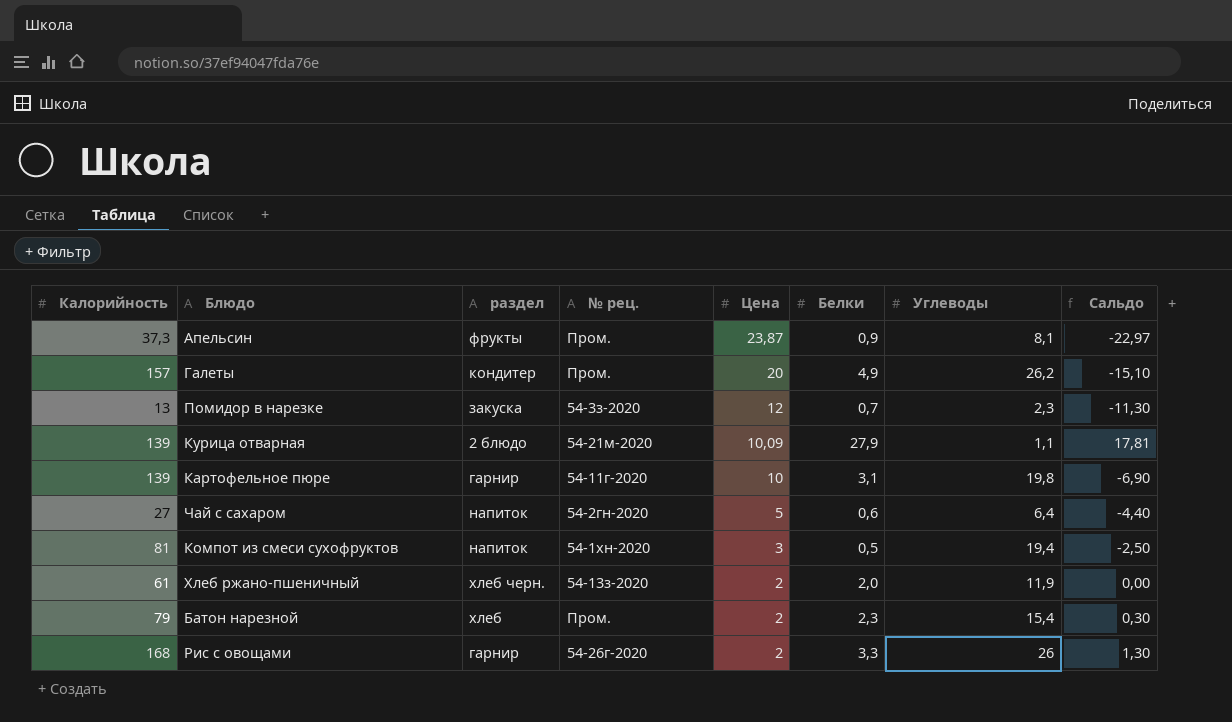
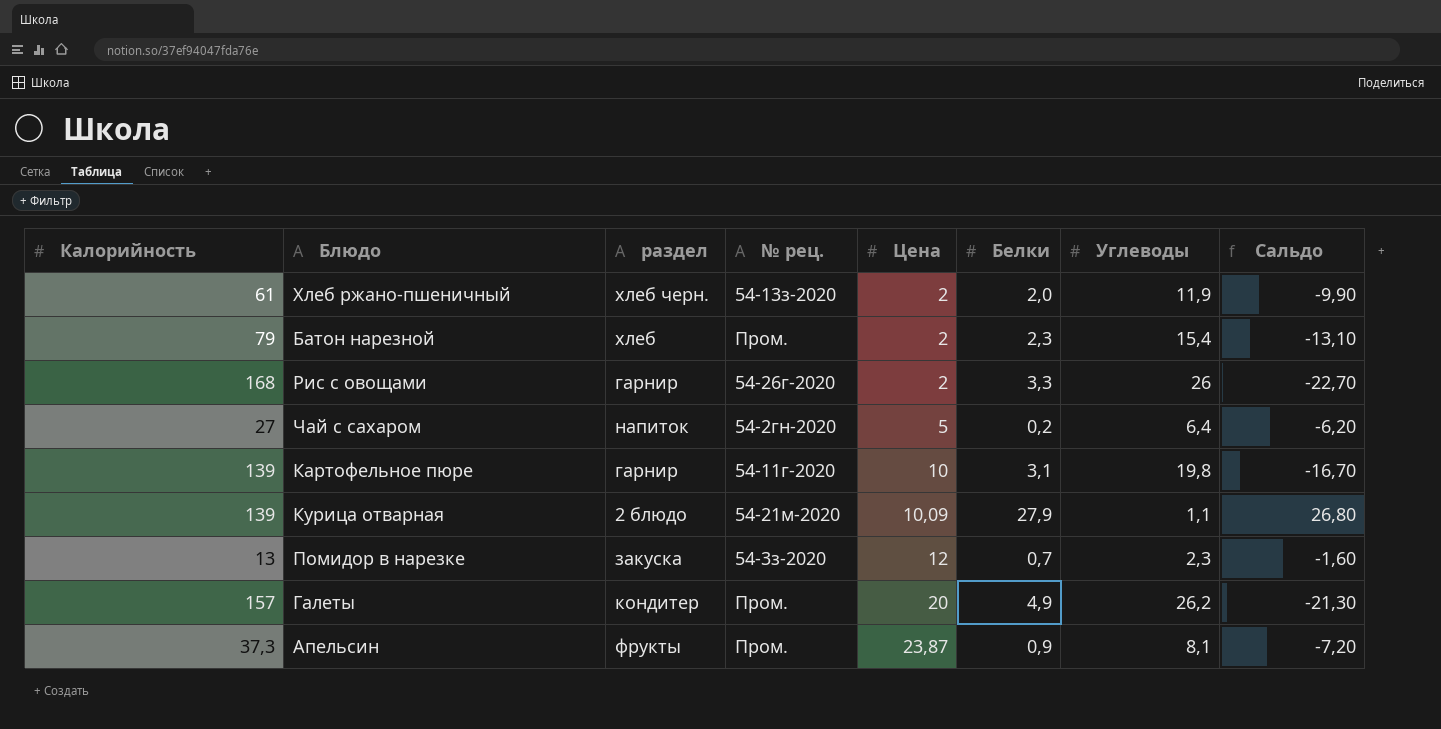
row order: Цена descending -> Цена ascending
column Сальдо | formula: [Белки] - [Цена] -> [Белки] - [Углеводы]
row Компот из смеси сухофруктов: 81 | напиток | 54-1хн-2020 | 3 | 0,5 | 19,4 | -2,50 -> none
Чай с сахаром | Белки: 0,6 -> 0,2

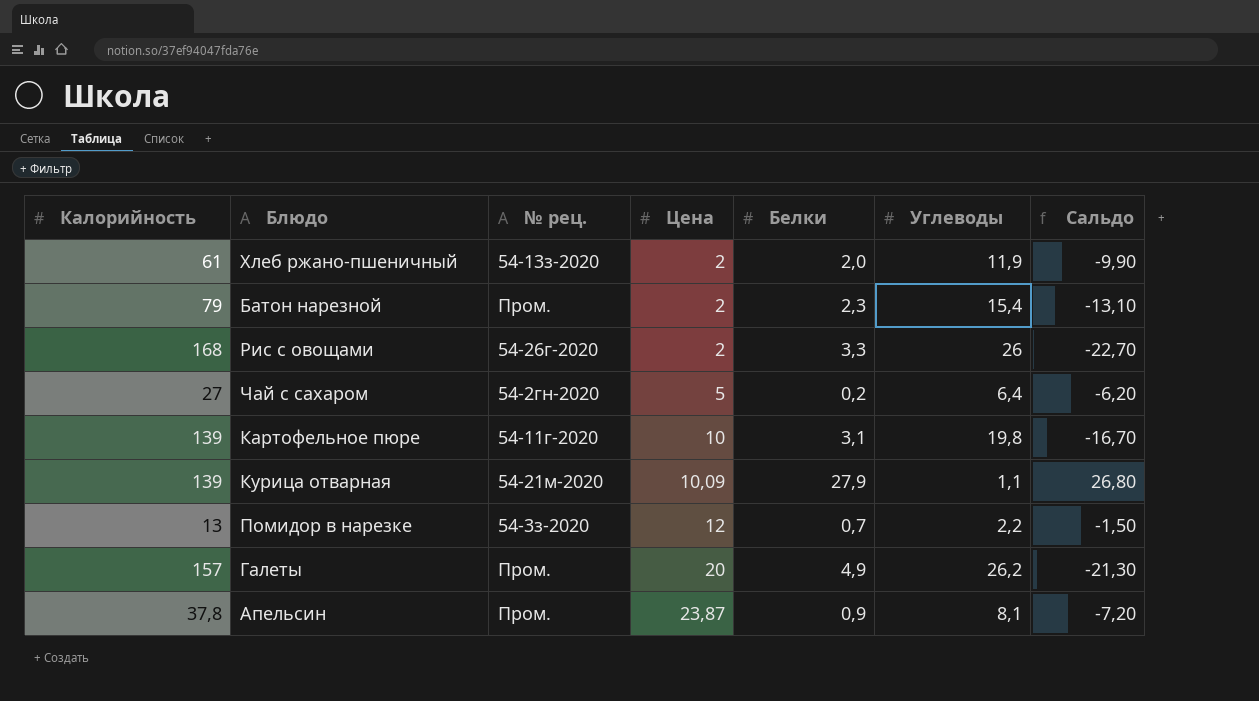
column раздел | position: 3 -> none
Помидор в нарезке | Углеводы: 2,3 -> 2,2
Помидор в нарезке | Сальдо: -1,60 -> -1,50
Апельсин | Калорийность: 37,3 -> 37,8

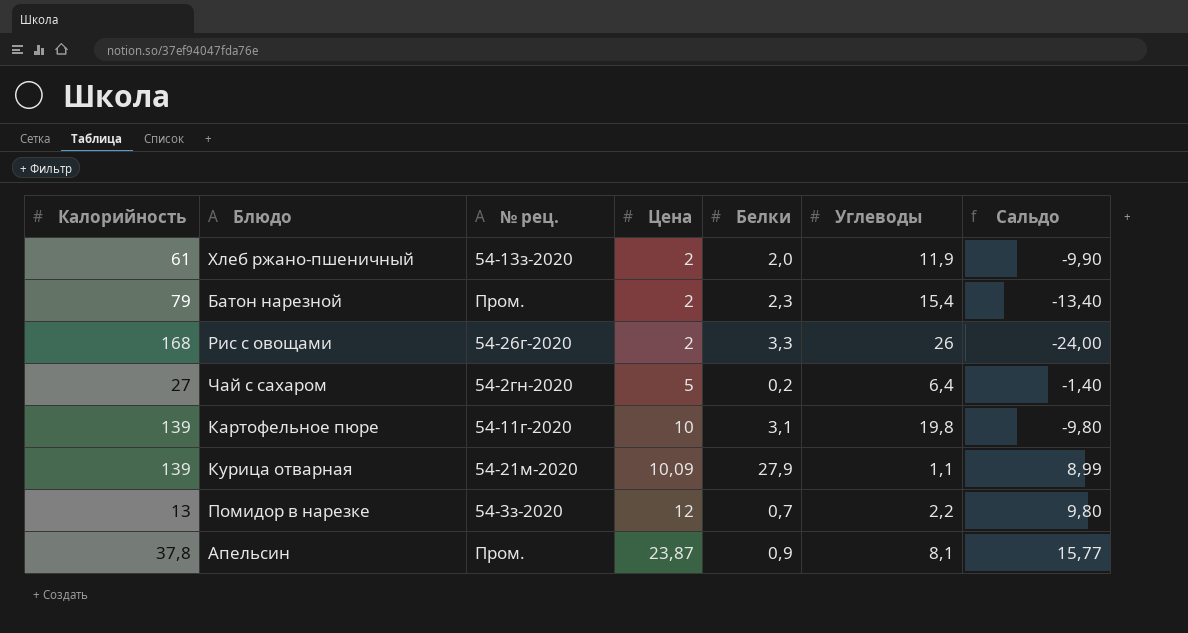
column Сальдо | formula: [Белки] - [Углеводы] -> [Цена] - [Углеводы]
row Галеты: 157 | Пром. | 20 | 4,9 | 26,2 | -21,30 -> none

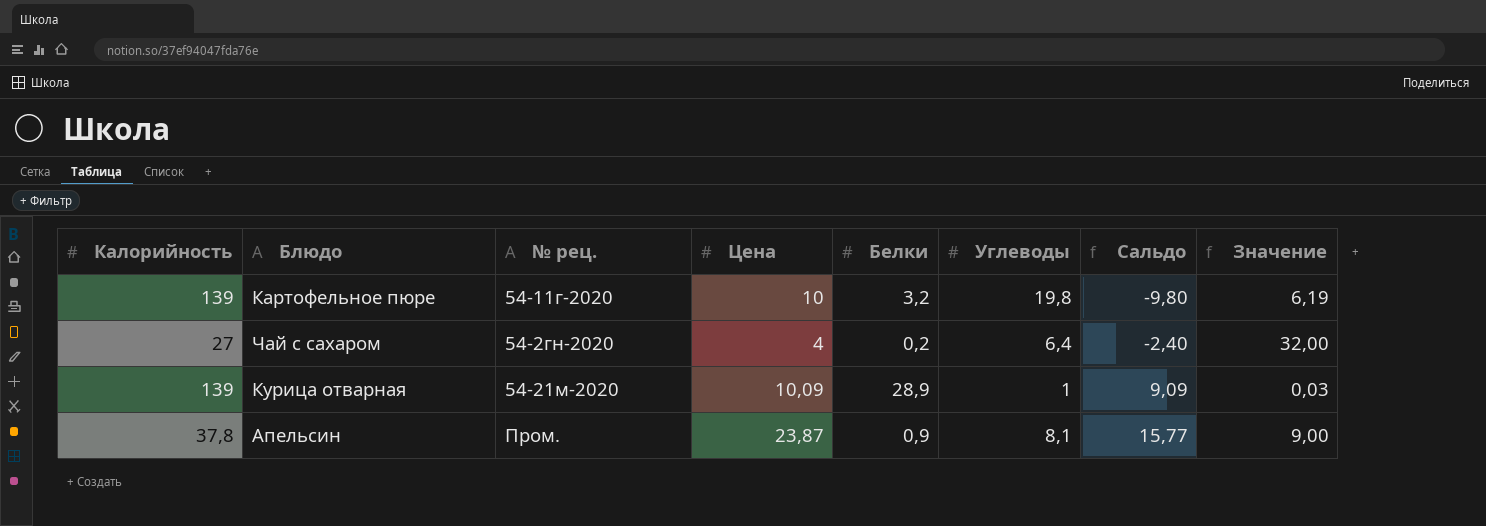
row order: Цена ascending -> Сальдо ascending
column Значение | formula: none -> [Углеводы] / [Белки]
row Хлеб ржано-пшеничный: 61 | 54-13з-2020 | 2 | 2,0 | 11,9 | -9,90 -> none
row Батон нарезной: 79 | Пром. | 2 | 2,3 | 15,4 | -13,40 -> none
row Рис с овощами: 168 | 54-26г-2020 | 2 | 3,3 | 26 | -24,00 -> none
row Помидор в нарезке: 13 | 54-3з-2020 | 12 | 0,7 | 2,2 | 9,80 -> none
Картофельное пюре | Белки: 3,1 -> 3,2
Чай с сахаром | Цена: 5 -> 4
Чай с сахаром | Сальдо: -1,40 -> -2,40
Курица отварная | Белки: 27,9 -> 28,9
Курица отварная | Углеводы: 1,1 -> 1
Курица отварная | Сальдо: 8,99 -> 9,09

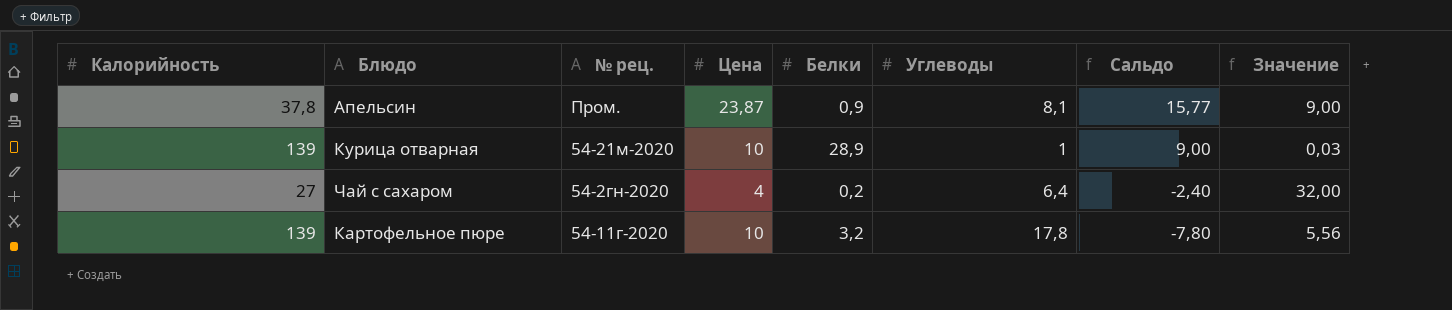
row order: Сальдо ascending -> Сальдо descending
Курица отварная | Цена: 10,09 -> 10
Курица отварная | Сальдо: 9,09 -> 9,00
Картофельное пюре | Углеводы: 19,8 -> 17,8
Картофельное пюре | Сальдо: -9,80 -> -7,80
Картофельное пюре | Значение: 6,19 -> 5,56

